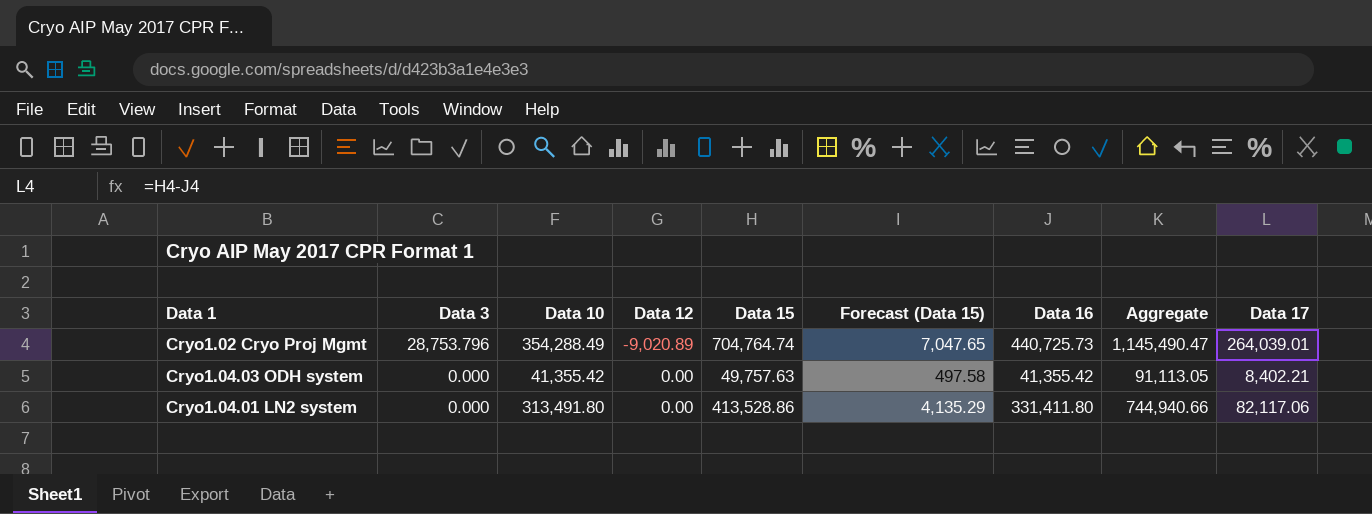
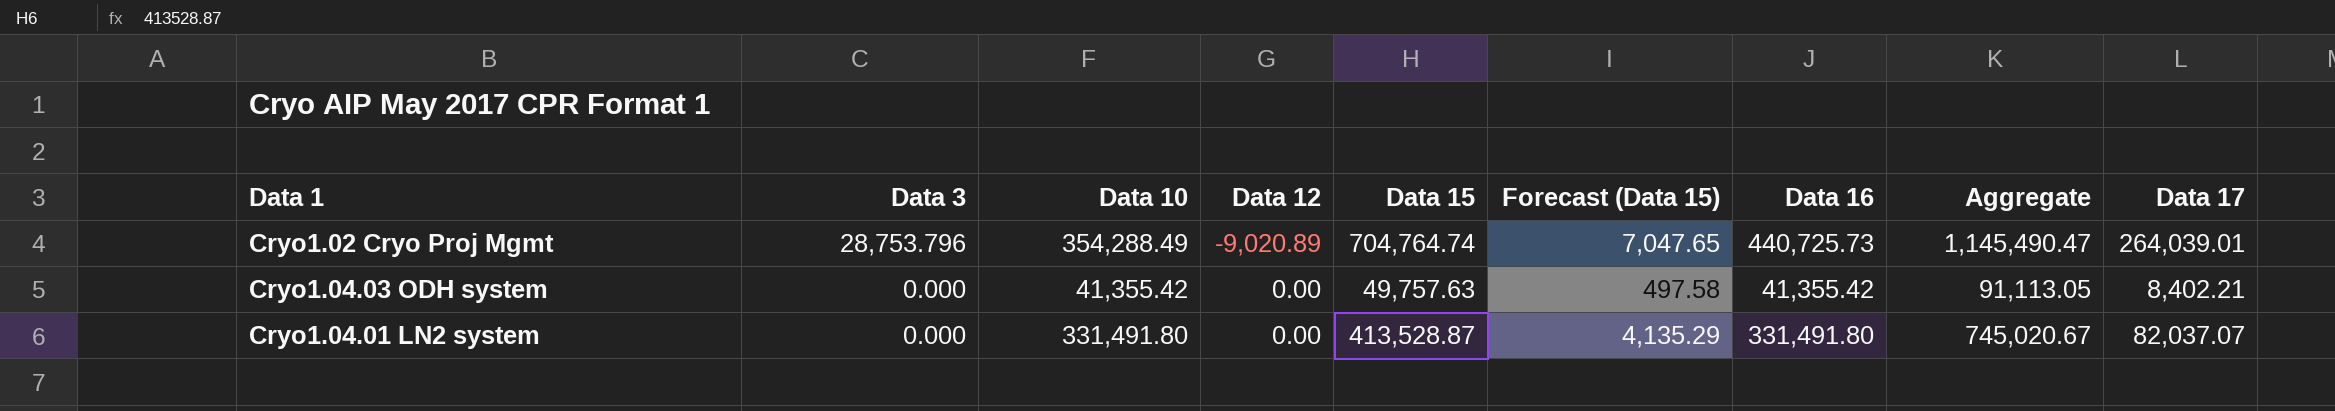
Cryo1.04.01 LN2 system | Data 10: 313,491.80 -> 331,491.80
Cryo1.04.01 LN2 system | Data 15: 413,528.86 -> 413,528.87
Cryo1.04.01 LN2 system | Data 16: 331,411.80 -> 331,491.80
Cryo1.04.01 LN2 system | Aggregate: 744,940.66 -> 745,020.67
Cryo1.04.01 LN2 system | Data 17: 82,117.06 -> 82,037.07

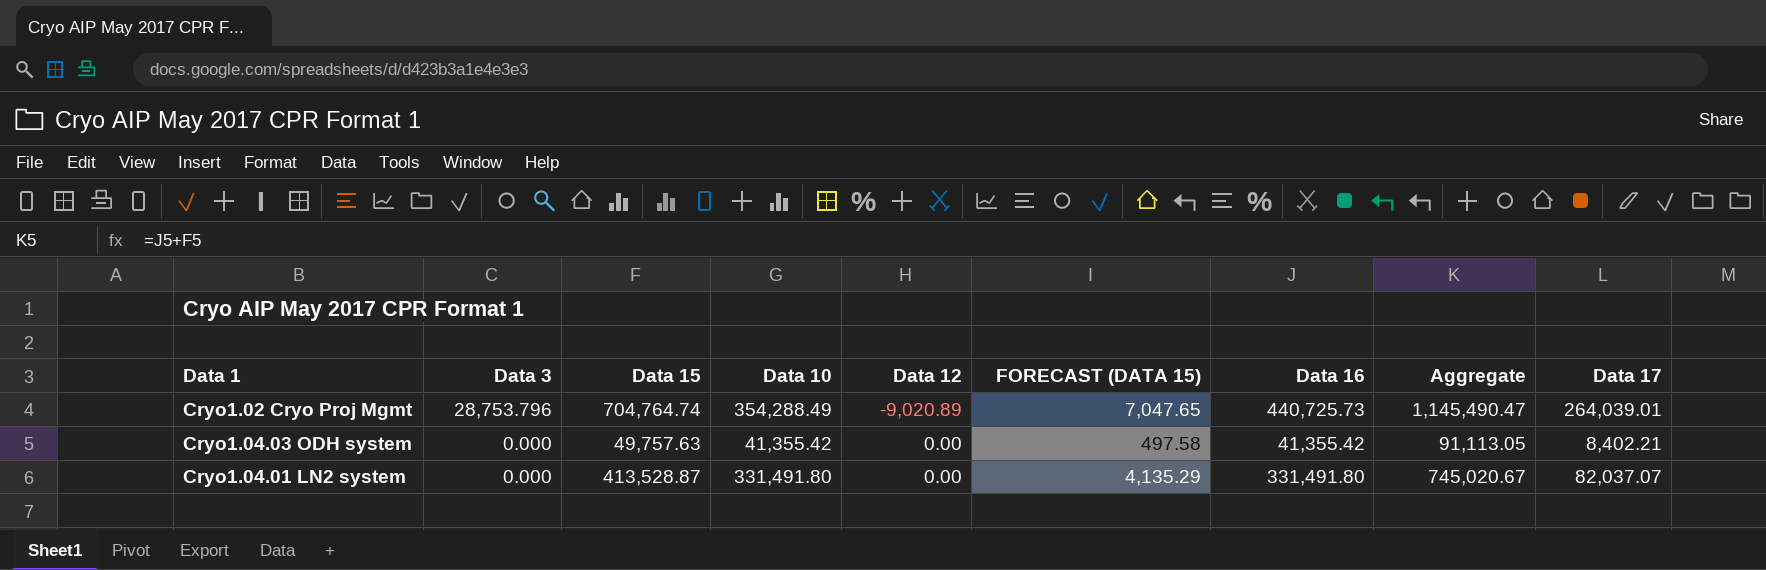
column Data 15 | position: 5 -> 3
column name: Forecast (Data 15) -> FORECAST (DATA 15)

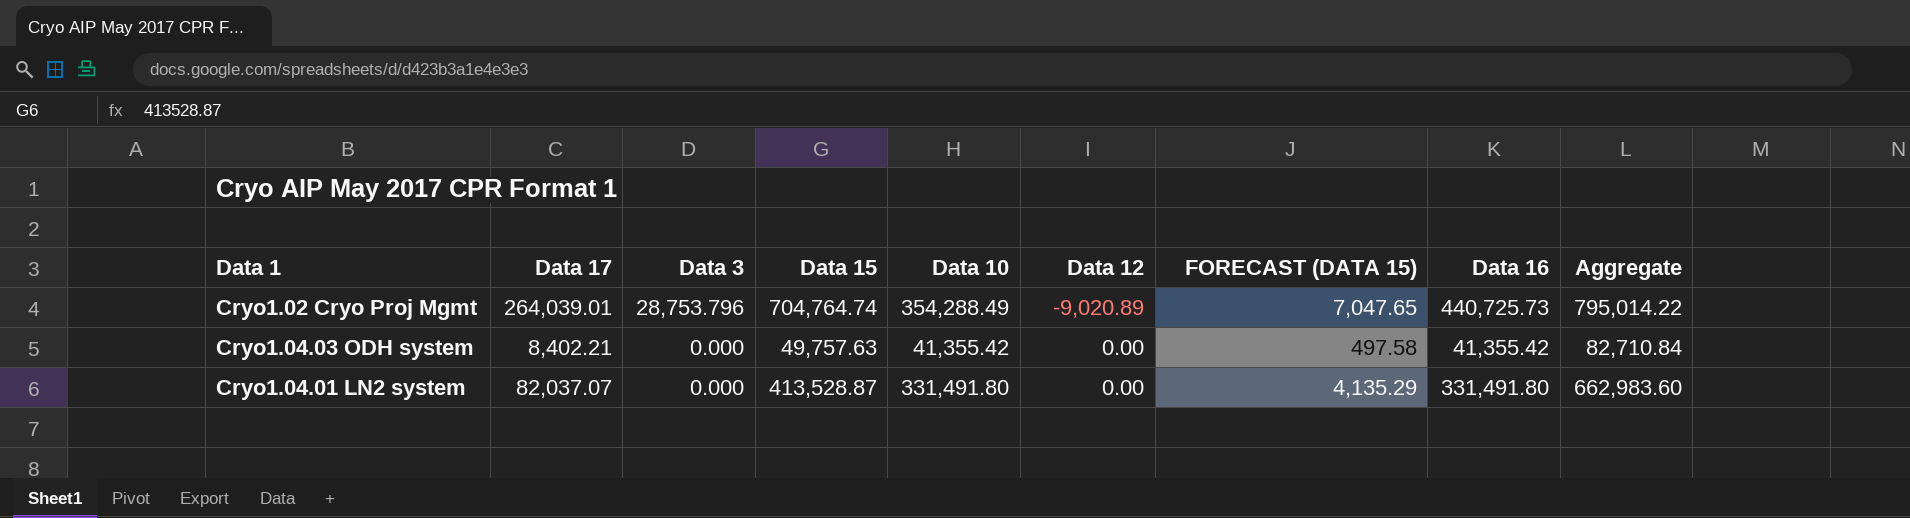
column Data 17 | position: 9 -> 2
column Aggregate | formula: [Data 15] + [Data 16] -> [Data 10] + [Data 16]

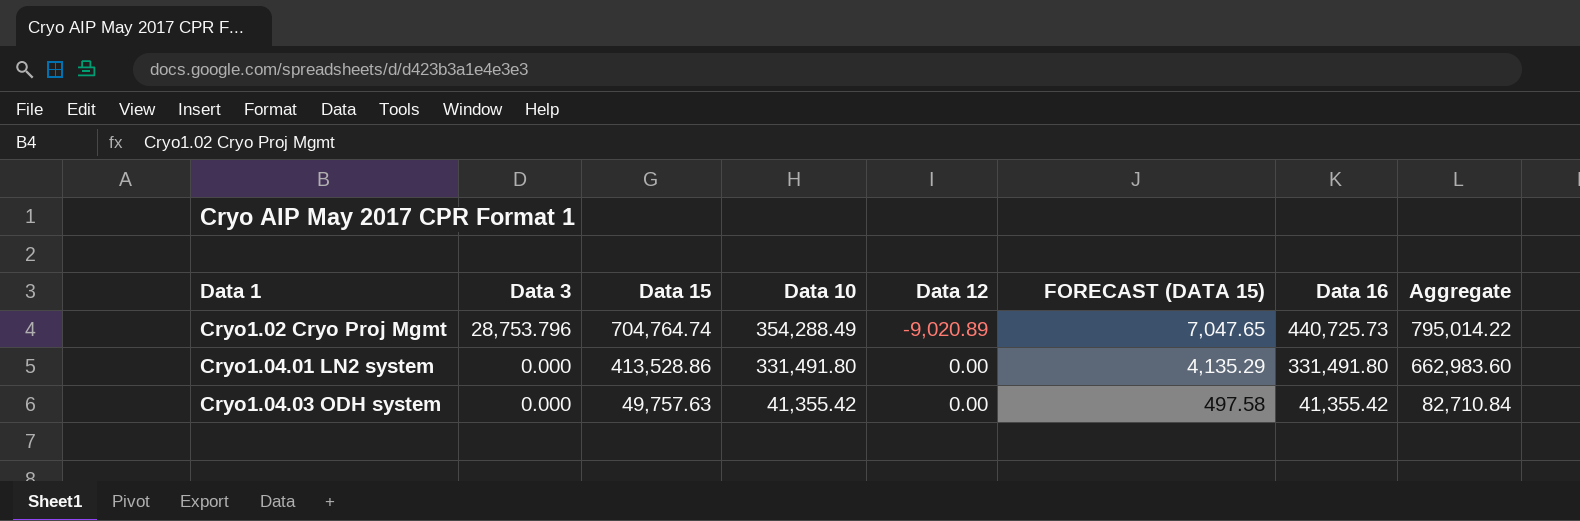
row order: Data 3 descending -> Data 1 ascending
column Data 17 | formula: [Data 15] - [Data 16] -> none
Cryo1.04.01 LN2 system | Data 15: 413,528.87 -> 413,528.86

